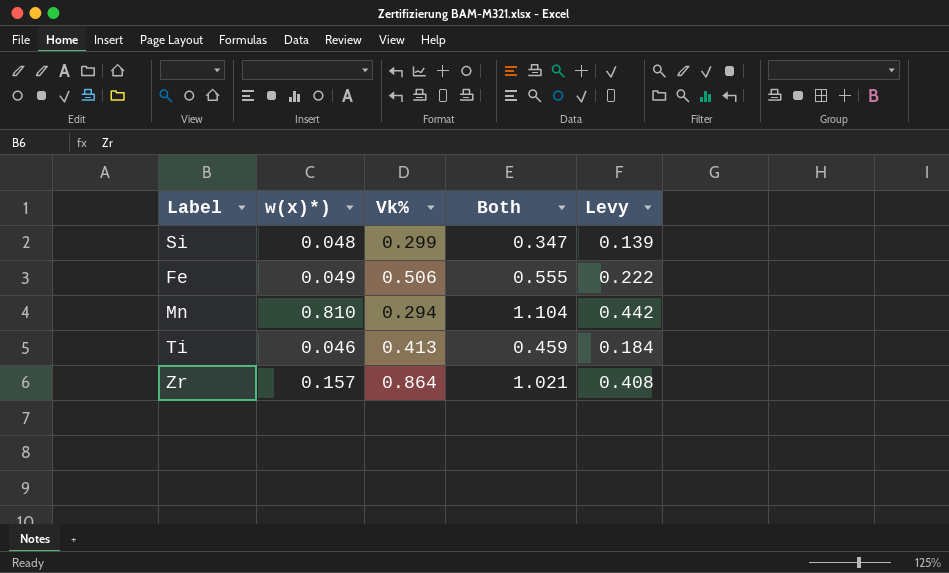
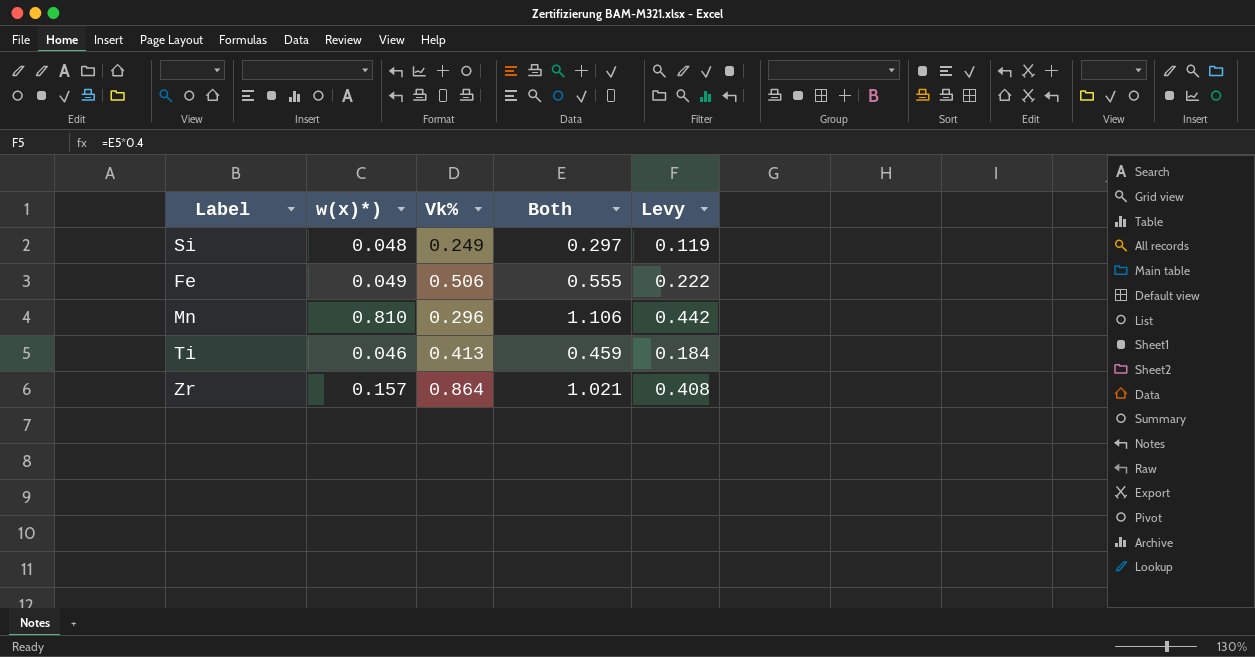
Si | Vk%: 0.299 -> 0.249
Si | Both: 0.347 -> 0.297
Si | Levy: 0.139 -> 0.119
Mn | Vk%: 0.294 -> 0.296
Mn | Both: 1.104 -> 1.106

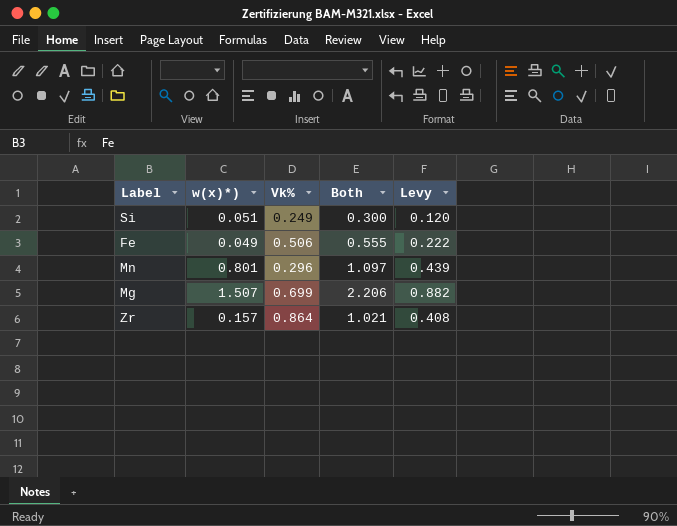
row Ti: 0.046 | 0.413 | 0.459 | 0.184 -> none
Si | w(x)*): 0.048 -> 0.051
Si | Both: 0.297 -> 0.300
Si | Levy: 0.119 -> 0.120
Mn | w(x)*): 0.810 -> 0.801
Mn | Both: 1.106 -> 1.097
Mn | Levy: 0.442 -> 0.439
row Mg: none -> 1.507 | 0.699 | 2.206 | 0.882

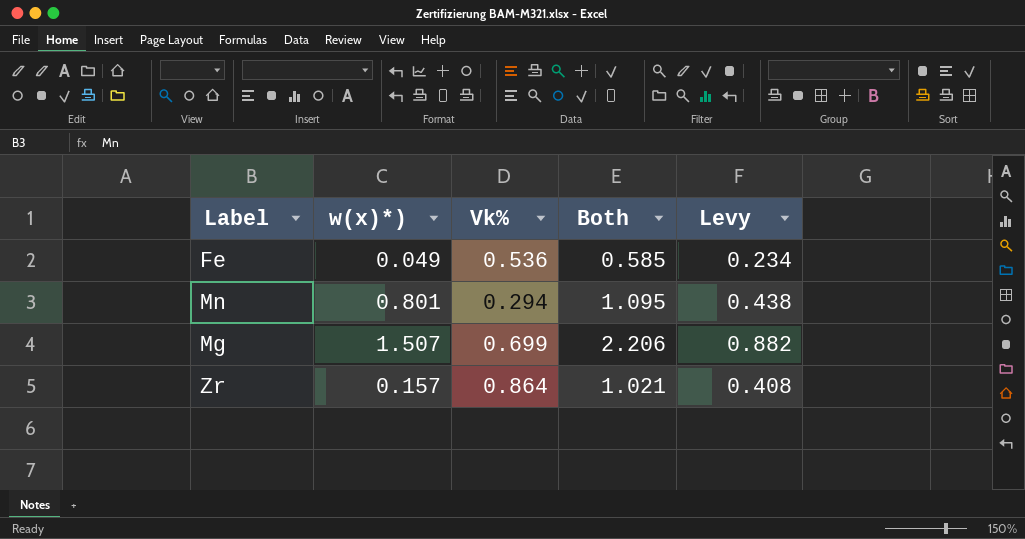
row Si: 0.051 | 0.249 | 0.300 | 0.120 -> none
Fe | Vk%: 0.506 -> 0.536
Fe | Both: 0.555 -> 0.585
Fe | Levy: 0.222 -> 0.234
Mn | Vk%: 0.296 -> 0.294
Mn | Both: 1.097 -> 1.095
Mn | Levy: 0.439 -> 0.438

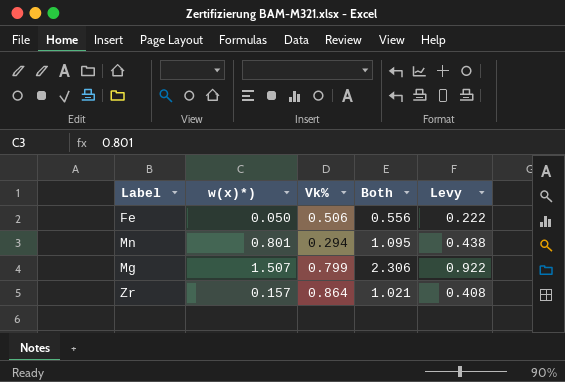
Fe | w(x)*): 0.049 -> 0.050
Fe | Vk%: 0.536 -> 0.506
Fe | Both: 0.585 -> 0.556
Fe | Levy: 0.234 -> 0.222
Mg | Vk%: 0.699 -> 0.799
Mg | Both: 2.206 -> 2.306
Mg | Levy: 0.882 -> 0.922

